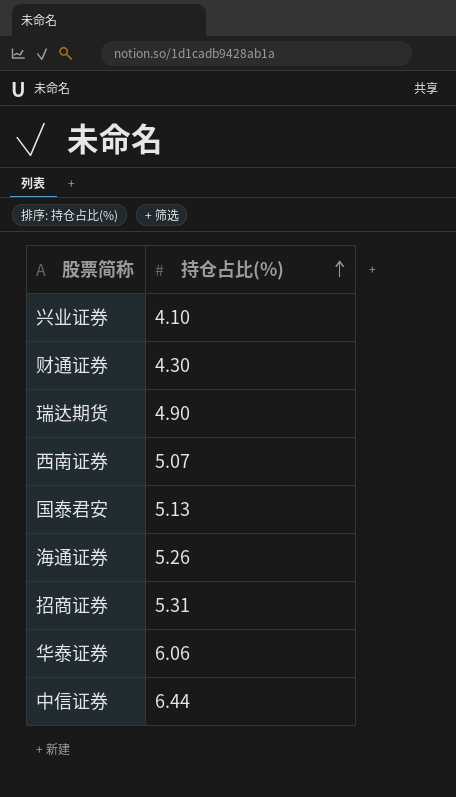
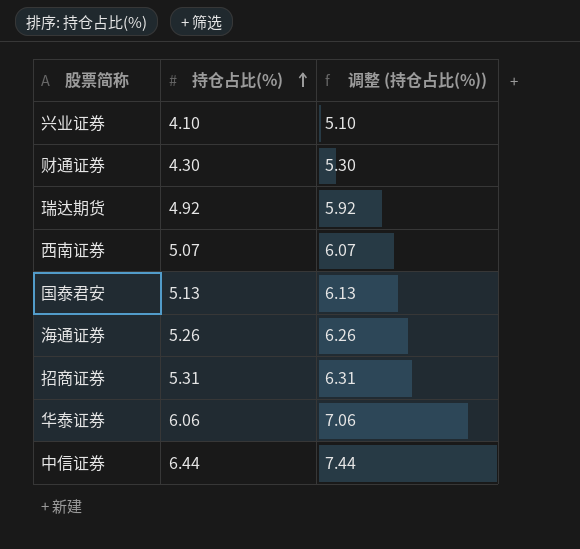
column 调整 (持仓占比(%)) | formula: none -> [持仓占比(%)] + 1
瑞达期货 | 持仓占比(%): 4.90 -> 4.92

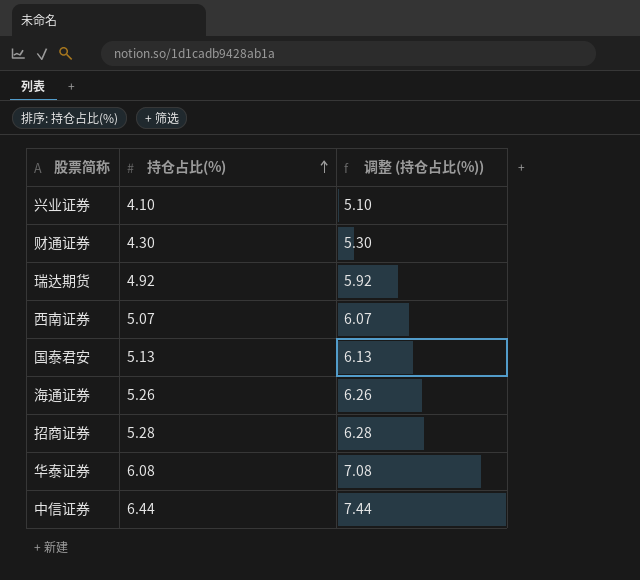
招商证券 | 持仓占比(%): 5.31 -> 5.28
招商证券 | 调整 (持仓占比(%)): 6.31 -> 6.28
华泰证券 | 持仓占比(%): 6.06 -> 6.08
华泰证券 | 调整 (持仓占比(%)): 7.06 -> 7.08

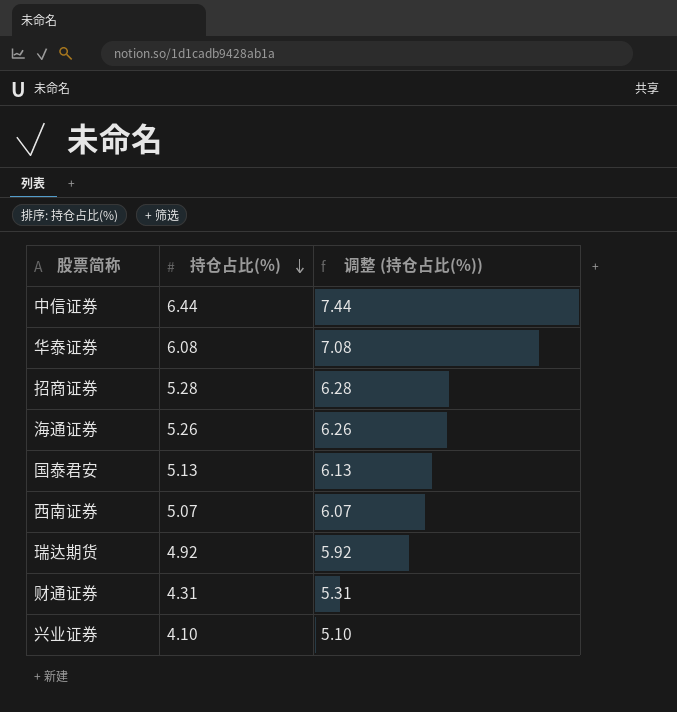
row order: 持仓占比(%) ascending -> 持仓占比(%) descending
财通证券 | 持仓占比(%): 4.30 -> 4.31
财通证券 | 调整 (持仓占比(%)): 5.30 -> 5.31

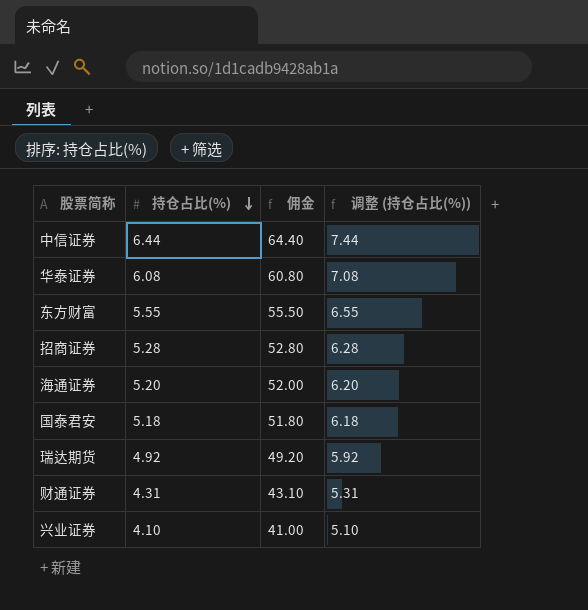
column 佣金 | formula: none -> [持仓占比(%)] * 10
row 西南证券: 5.07 | 6.07 -> none
row 东方财富: none -> 5.55 | 55.50 | 6.55
海通证券 | 持仓占比(%): 5.26 -> 5.20
海通证券 | 调整 (持仓占比(%)): 6.26 -> 6.20
国泰君安 | 持仓占比(%): 5.13 -> 5.18
国泰君安 | 调整 (持仓占比(%)): 6.13 -> 6.18

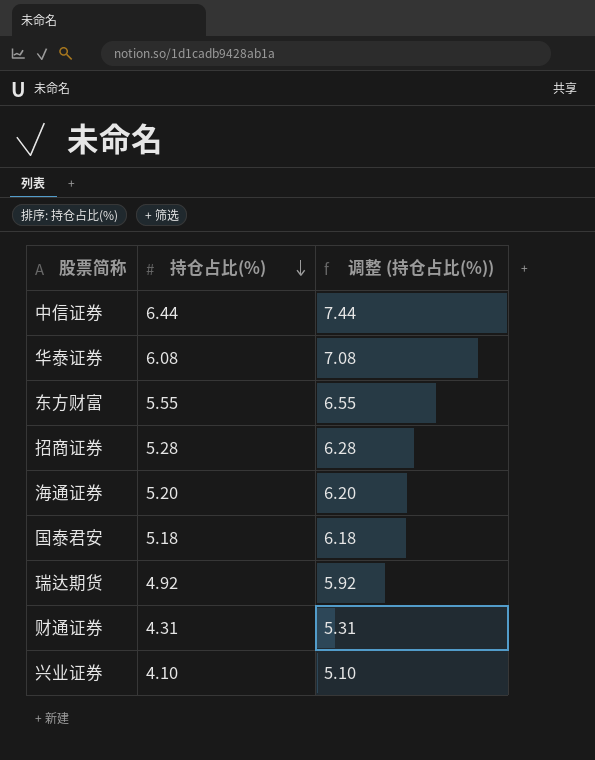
column 佣金 | formula: [持仓占比(%)] * 10 -> none

